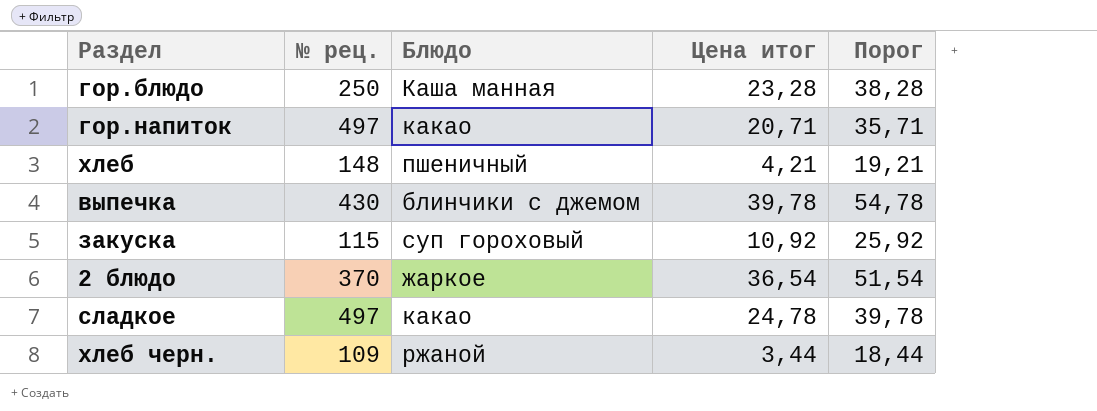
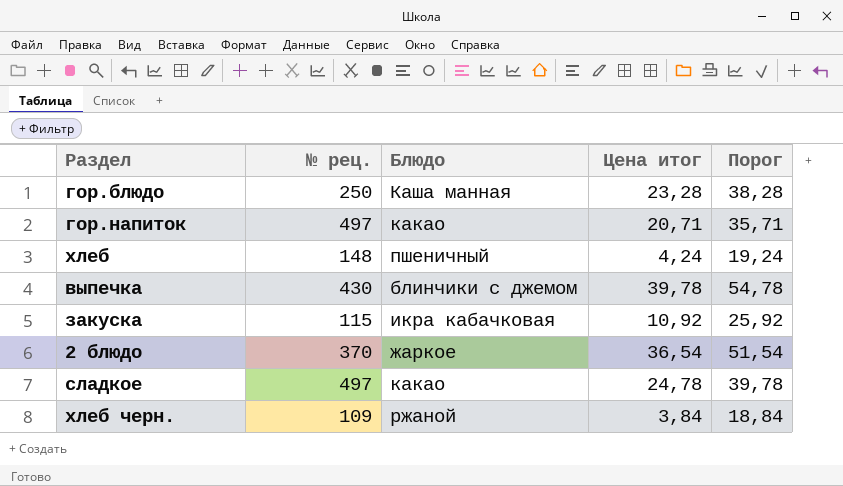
хлеб | Цена итог: 4,21 -> 4,24
хлеб | Порог: 19,21 -> 19,24
закуска | Блюдо: суп гороховый -> икра кабачковая
хлеб черн. | Цена итог: 3,44 -> 3,84
хлеб черн. | Порог: 18,44 -> 18,84

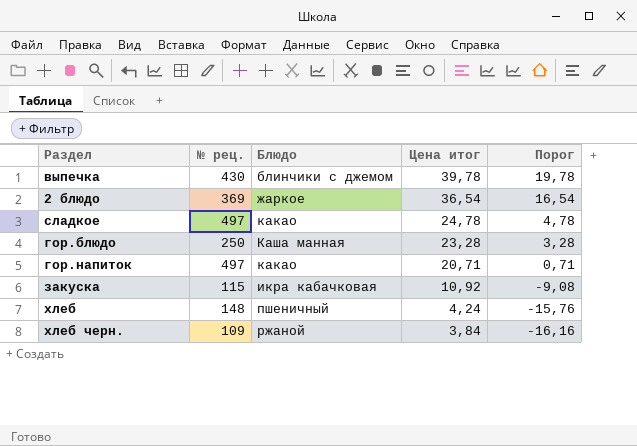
row order: none -> Цена итог descending
column Порог | formula: [Цена итог] + 15 -> [Цена итог] - 20
2 блюдо | № рец.: 370 -> 369

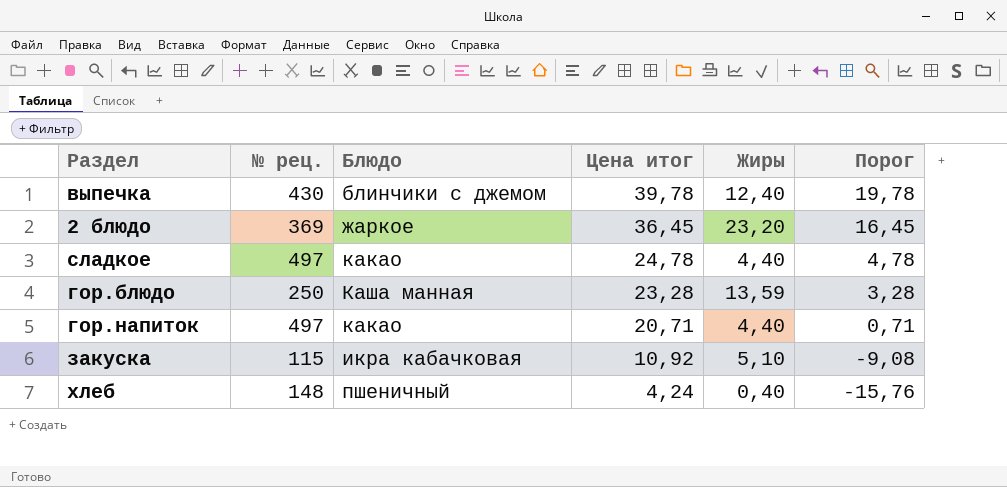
column Жиры | position: none -> 5
row хлеб черн.: 109 | ржаной | 3,84 | -16,16 -> none
2 блюдо | Цена итог: 36,54 -> 36,45
2 блюдо | Порог: 16,54 -> 16,45

